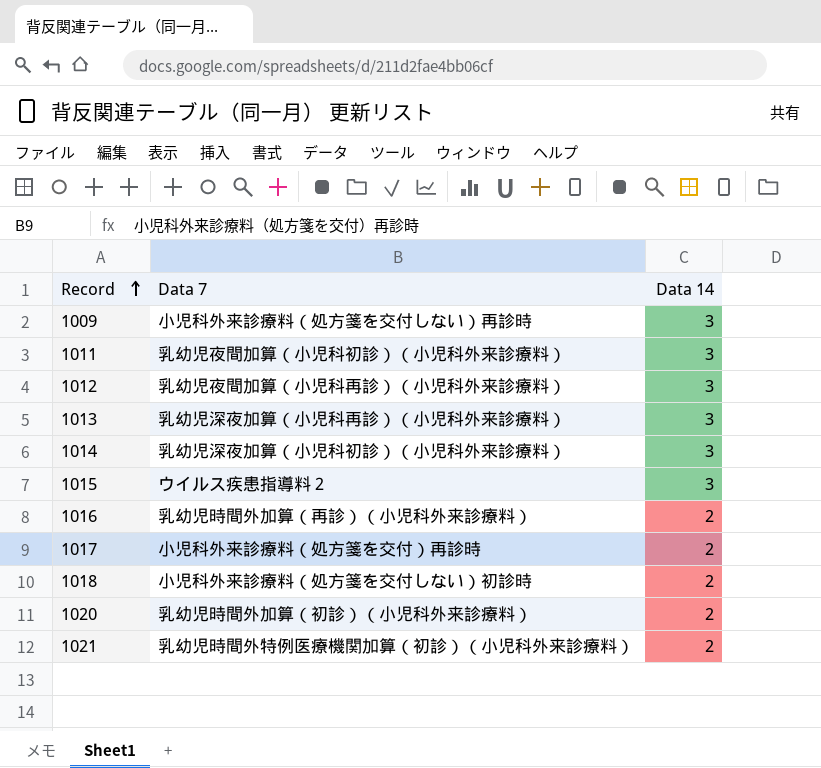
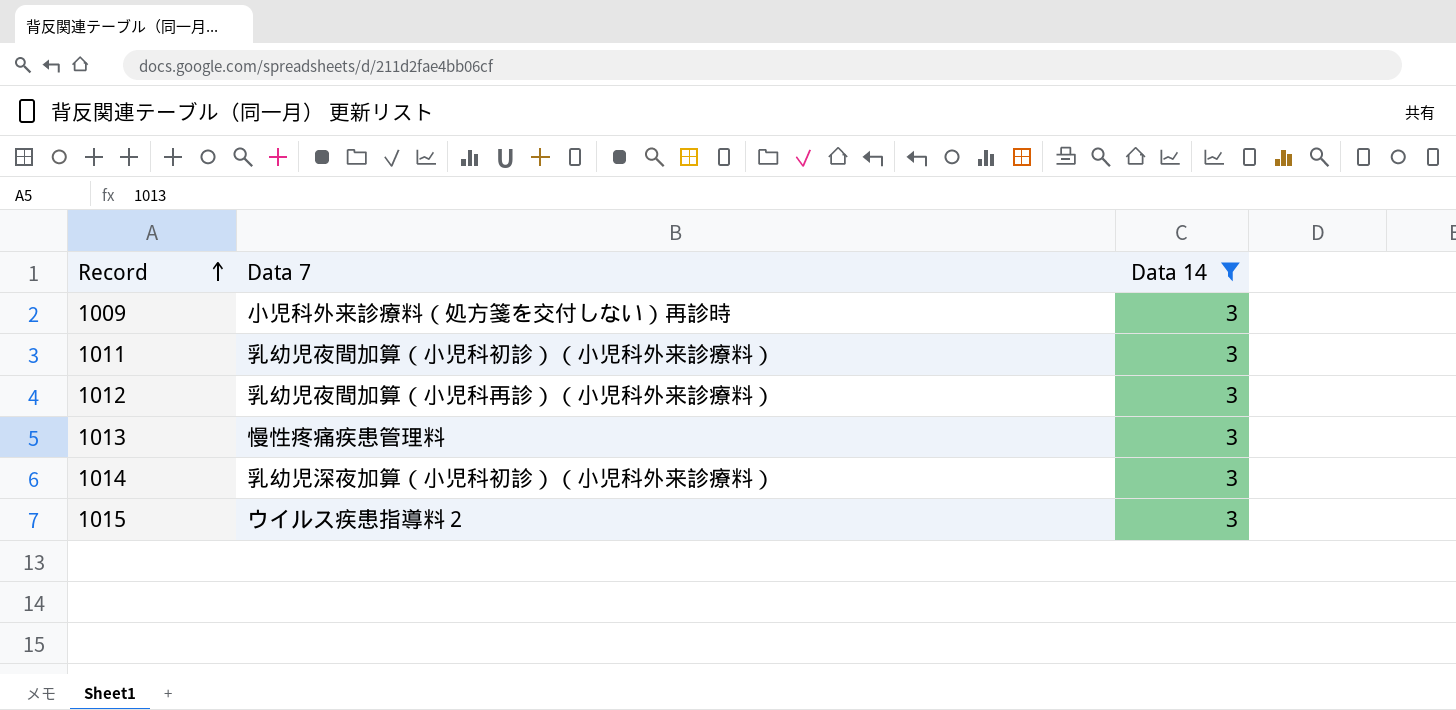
filter: none -> Data 14 = 3
1013 | Data 7: 乳幼児深夜加算（小児科再診）（小児科外来診療料） -> 慢性疼痛疾患管理料

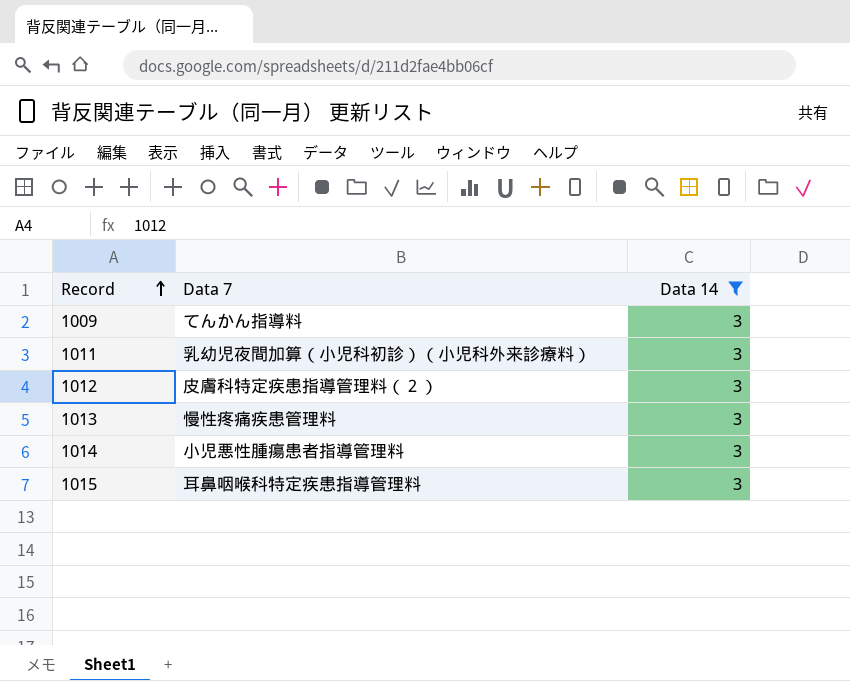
1009 | Data 7: 小児科外来診療料（処方箋を交付しない）再診時 -> てんかん指導料
1012 | Data 7: 乳幼児夜間加算（小児科再診）（小児科外来診療料） -> 皮膚科特定疾患指導管理料（２）
1014 | Data 7: 乳幼児深夜加算（小児科初診）（小児科外来診療料） -> 小児悪性腫瘍患者指導管理料
1015 | Data 7: ウイルス疾患指導料２ -> 耳鼻咽喉科特定疾患指導管理料

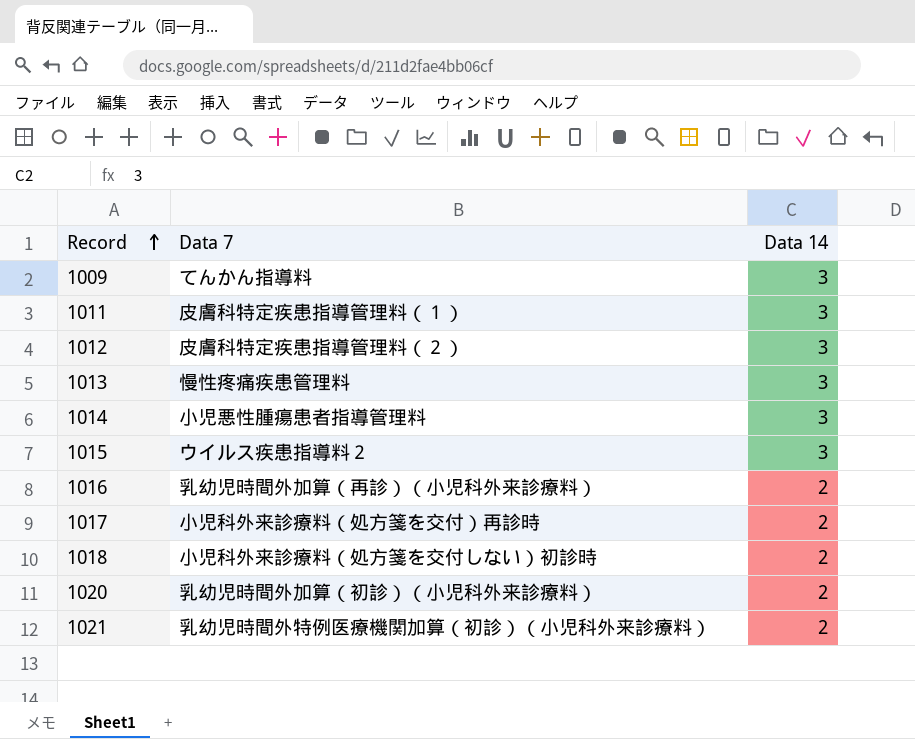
filter: Data 14 = 3 -> none
1011 | Data 7: 乳幼児夜間加算（小児科初診）（小児科外来診療料） -> 皮膚科特定疾患指導管理料（１）
1015 | Data 7: 耳鼻咽喉科特定疾患指導管理料 -> ウイルス疾患指導料２

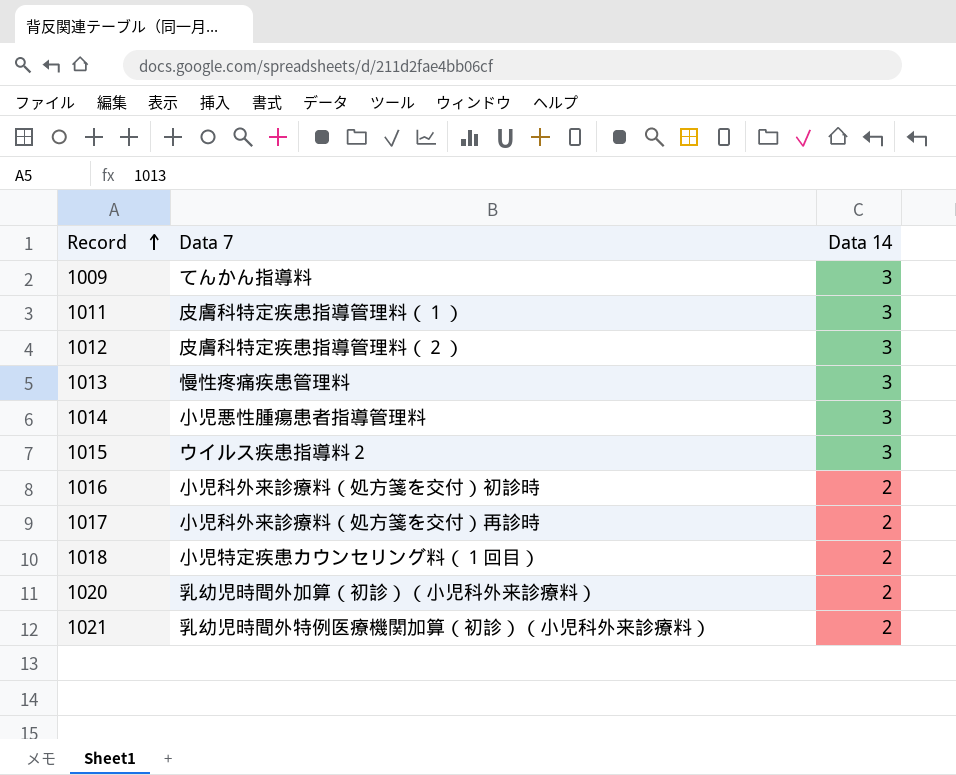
1016 | Data 7: 乳幼児時間外加算（再診）（小児科外来診療料） -> 小児科外来診療料（処方箋を交付）初診時
1018 | Data 7: 小児科外来診療料（処方箋を交付しない）初診時 -> 小児特定疾患カウンセリング料（１回目）

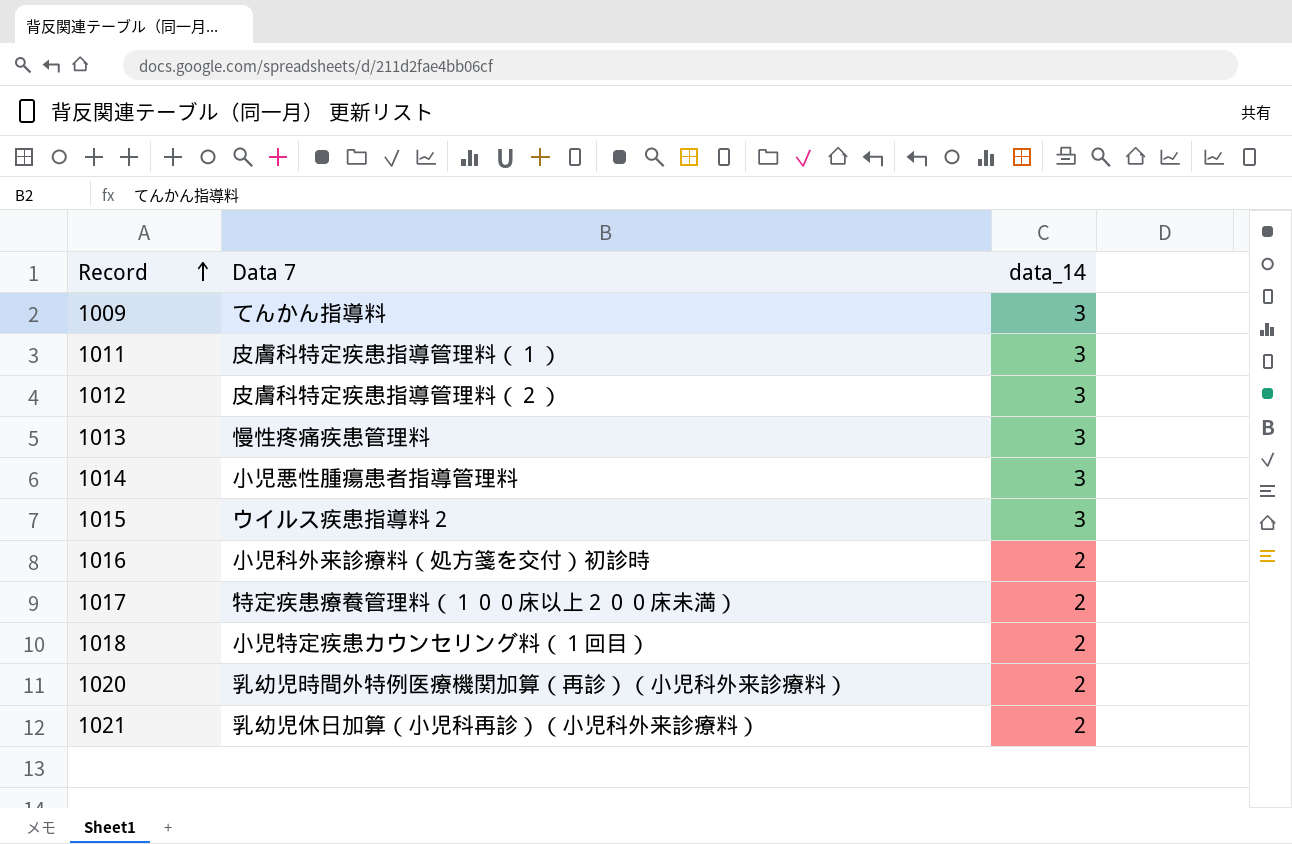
column name: Data 14 -> data_14
1017 | Data 7: 小児科外来診療料（処方箋を交付）再診時 -> 特定疾患療養管理料（１００床以上２００床未満）
1020 | Data 7: 乳幼児時間外加算（初診）（小児科外来診療料） -> 乳幼児時間外特例医療機関加算（再診）（小児科外来診療料）
1021 | Data 7: 乳幼児時間外特例医療機関加算（初診）（小児科外来診療料） -> 乳幼児休日加算（小児科再診）（小児科外来診療料）

